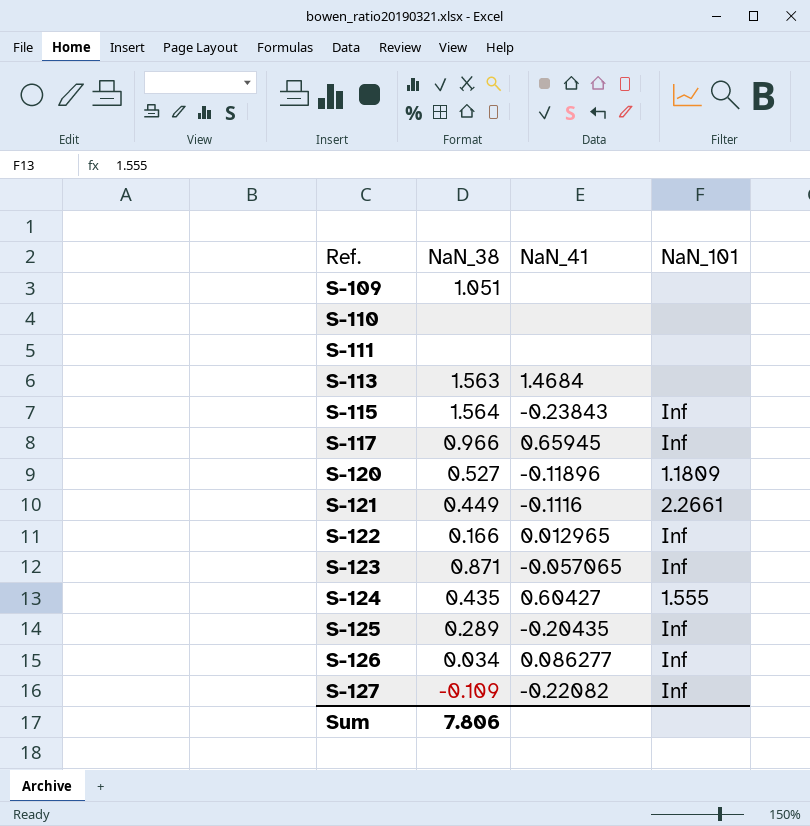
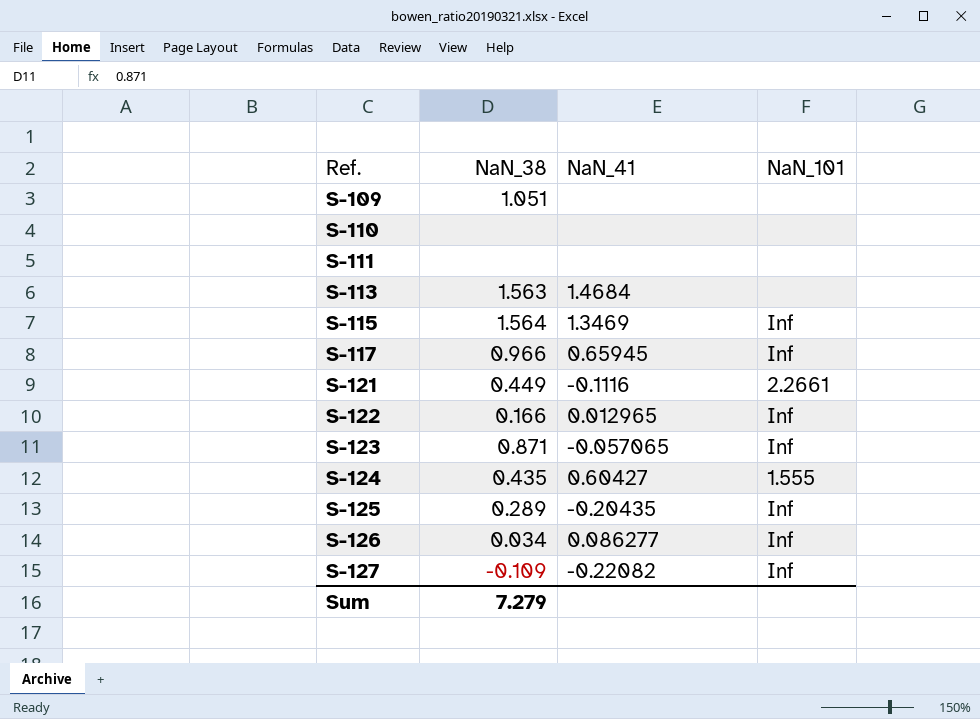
row S-120: 0.527 | -0.11896 | 1.1809 -> none
S-115 | NaN_41: -0.23843 -> 1.3469
Sum | NaN_38: 7.806 -> 7.279

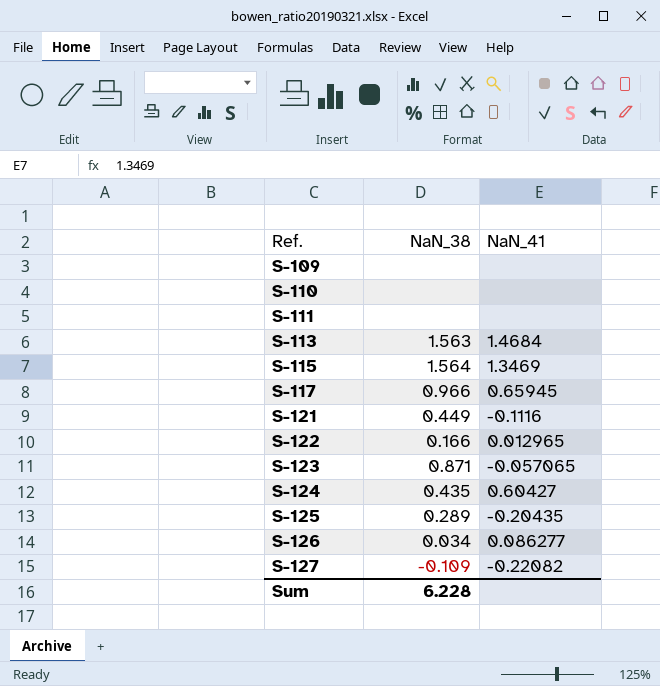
column NaN_101 | position: 4 -> none
S-109 | NaN_38: 1.051 -> none
Sum | NaN_38: 7.279 -> 6.228

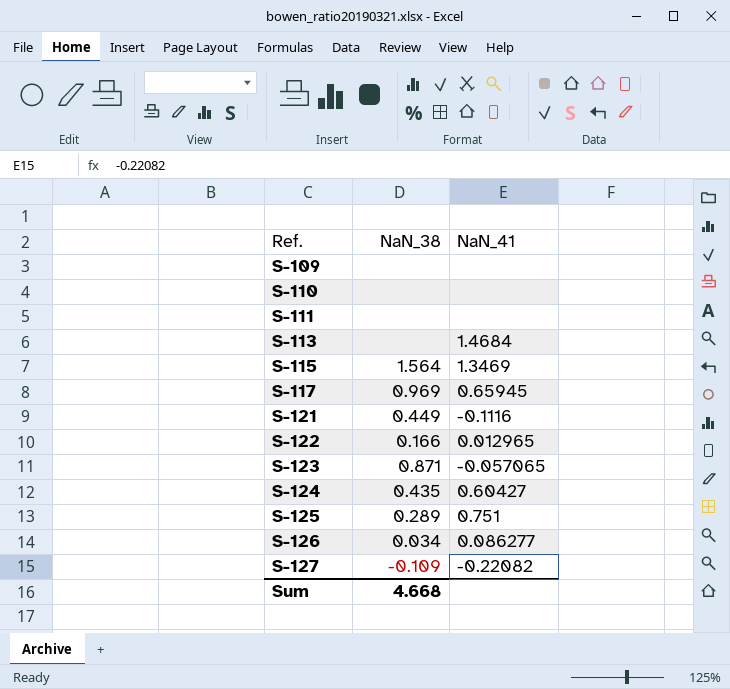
S-113 | NaN_38: 1.563 -> none
S-117 | NaN_38: 0.966 -> 0.969
S-125 | NaN_41: -0.20435 -> 0.751
Sum | NaN_38: 6.228 -> 4.668

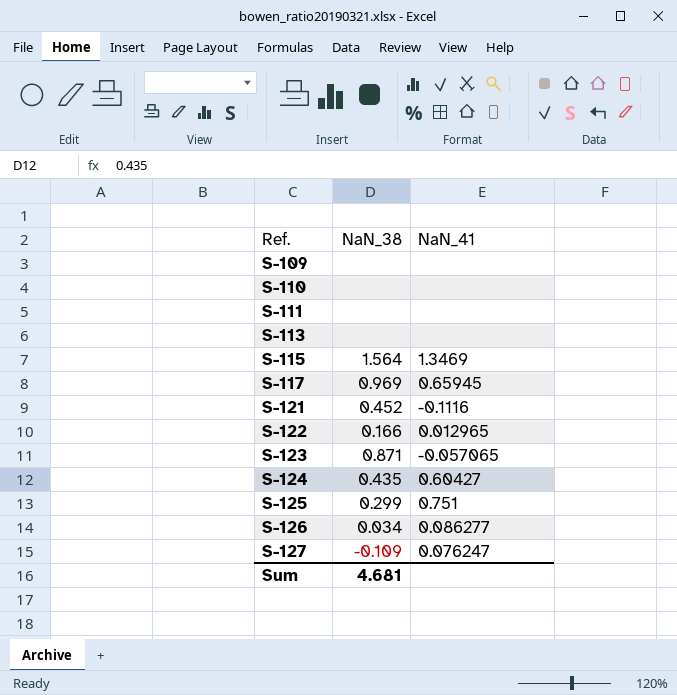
S-113 | NaN_41: 1.4684 -> none
S-121 | NaN_38: 0.449 -> 0.452
S-125 | NaN_38: 0.289 -> 0.299
S-127 | NaN_41: -0.22082 -> 0.076247
Sum | NaN_38: 4.668 -> 4.681

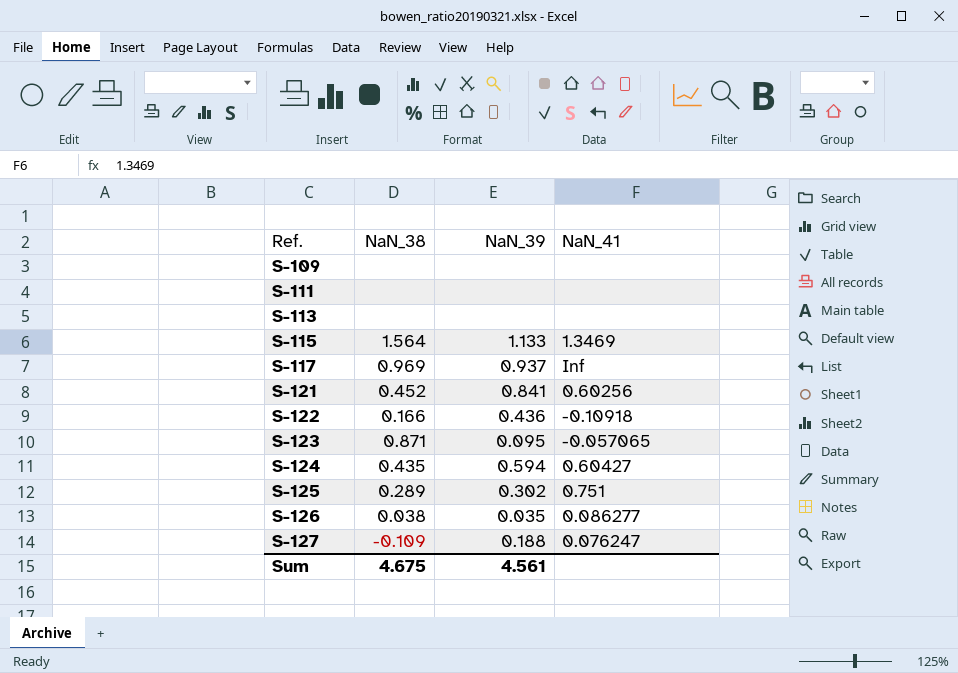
column NaN_39 | position: none -> 3
row S-110: none | none -> none
S-117 | NaN_41: 0.65945 -> Inf
S-121 | NaN_41: -0.1116 -> 0.60256
S-122 | NaN_41: 0.012965 -> -0.10918
S-125 | NaN_38: 0.299 -> 0.289
S-126 | NaN_38: 0.034 -> 0.038
Sum | NaN_38: 4.681 -> 4.675

